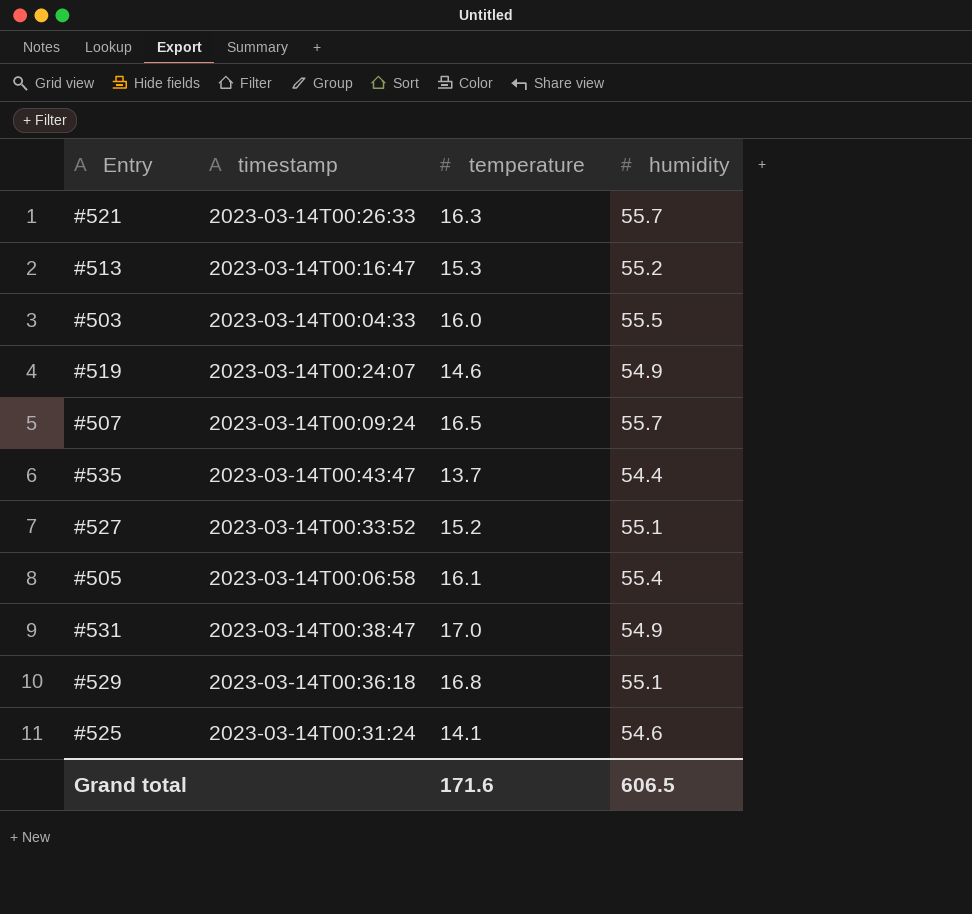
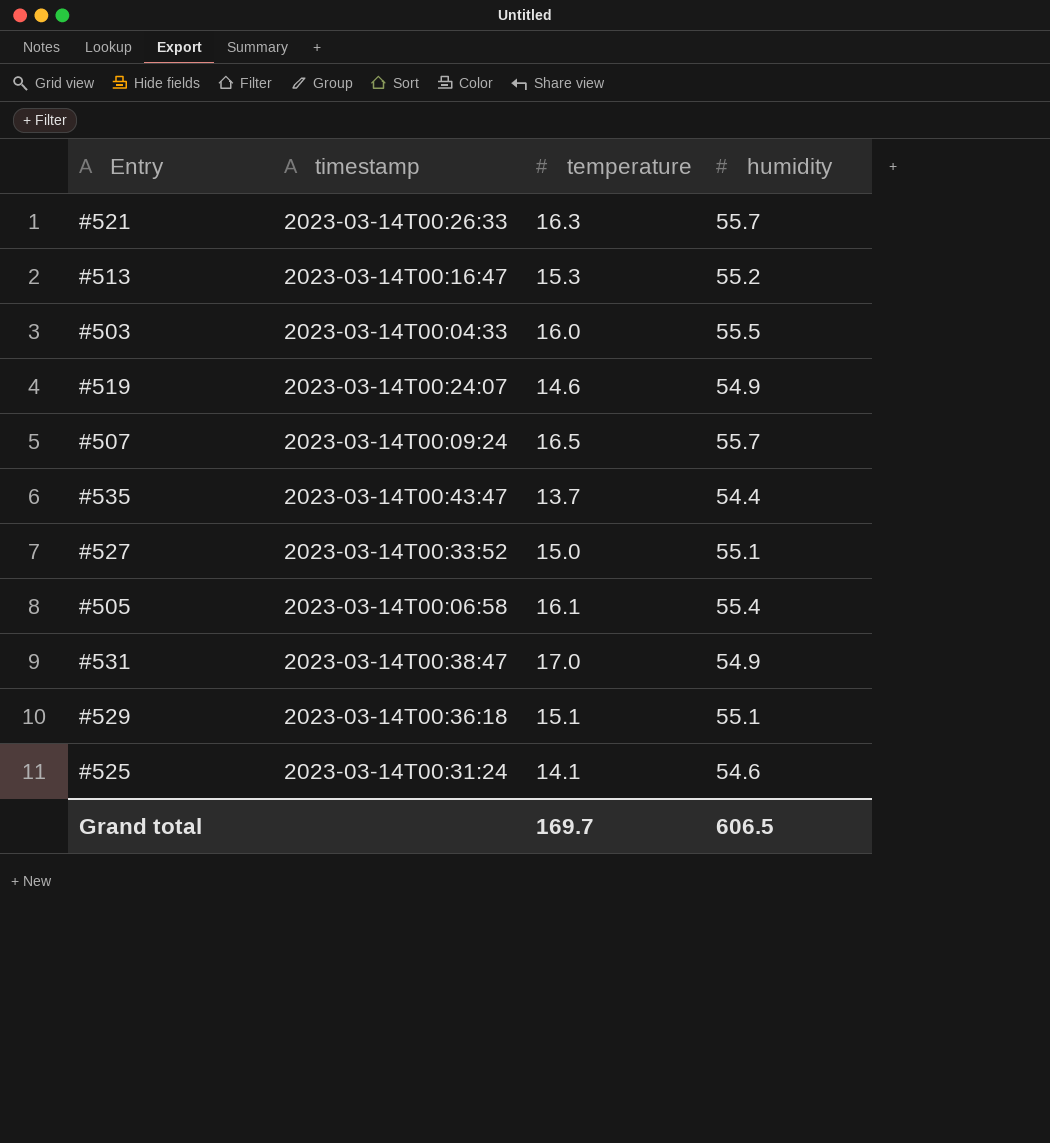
#527 | temperature: 15.2 -> 15.0
#529 | temperature: 16.8 -> 15.1
Grand total | temperature: 171.6 -> 169.7

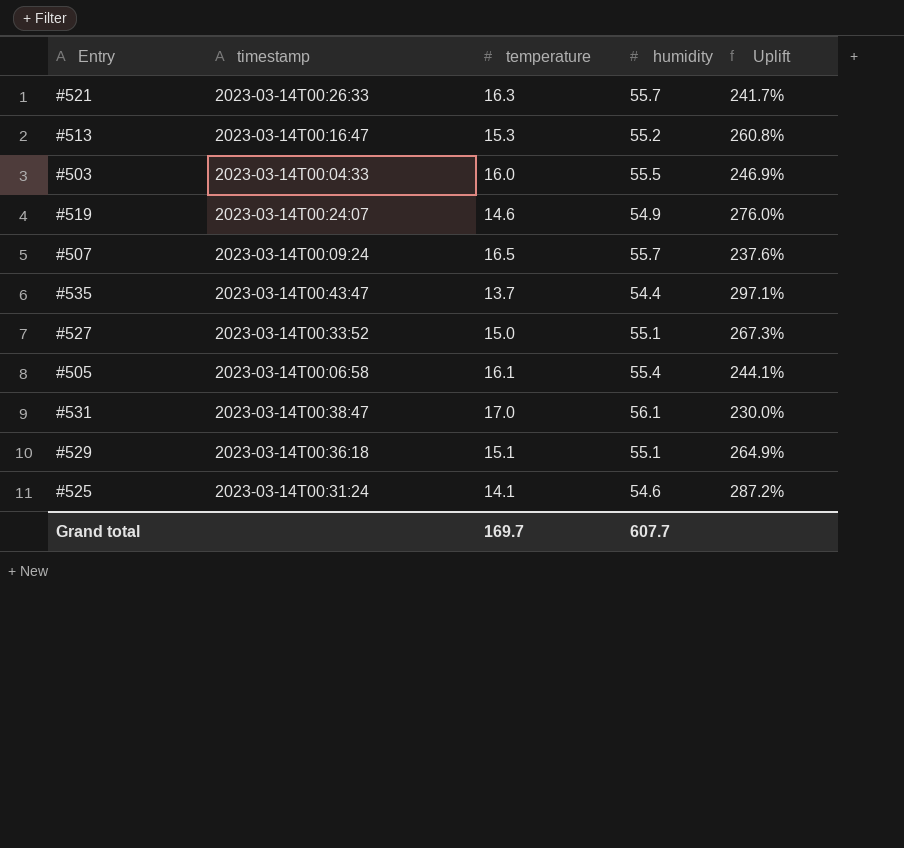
column Uplift | formula: none -> ([humidity] - [temperature]) / [temperature]
#531 | humidity: 54.9 -> 56.1
Grand total | humidity: 606.5 -> 607.7

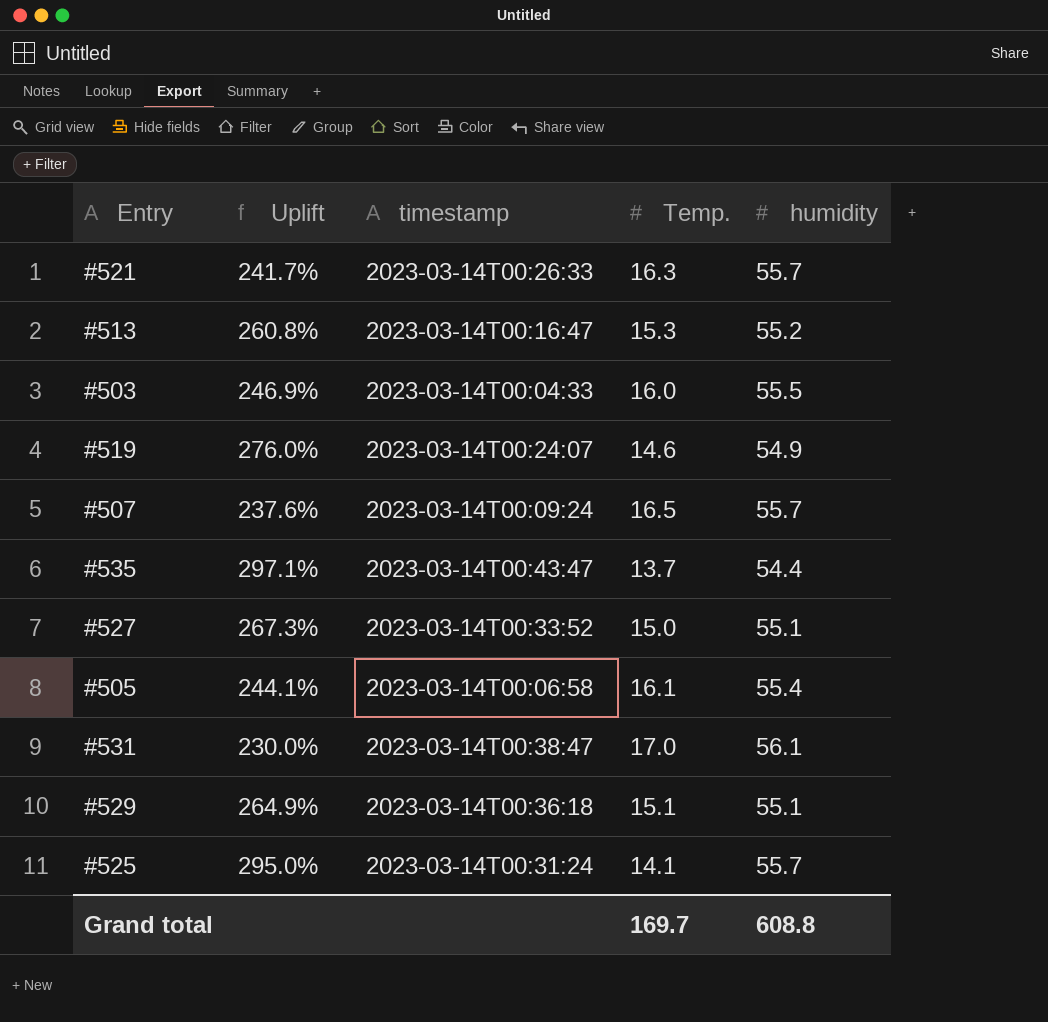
column Uplift | position: 5 -> 2
column name: temperature -> Temp.
#525 | Uplift: 287.2% -> 295.0%
#525 | humidity: 54.6 -> 55.7
Grand total | humidity: 607.7 -> 608.8

